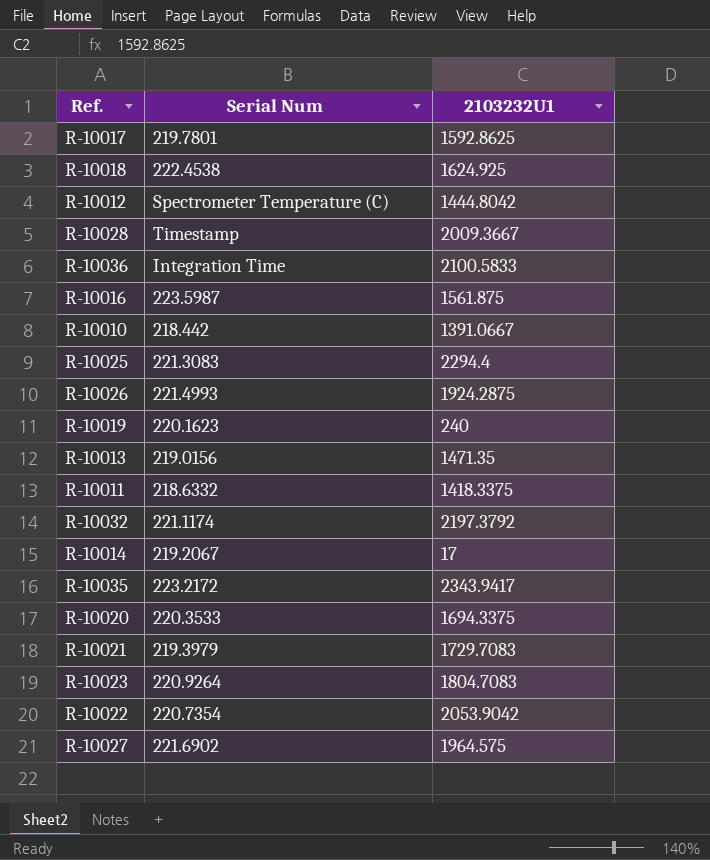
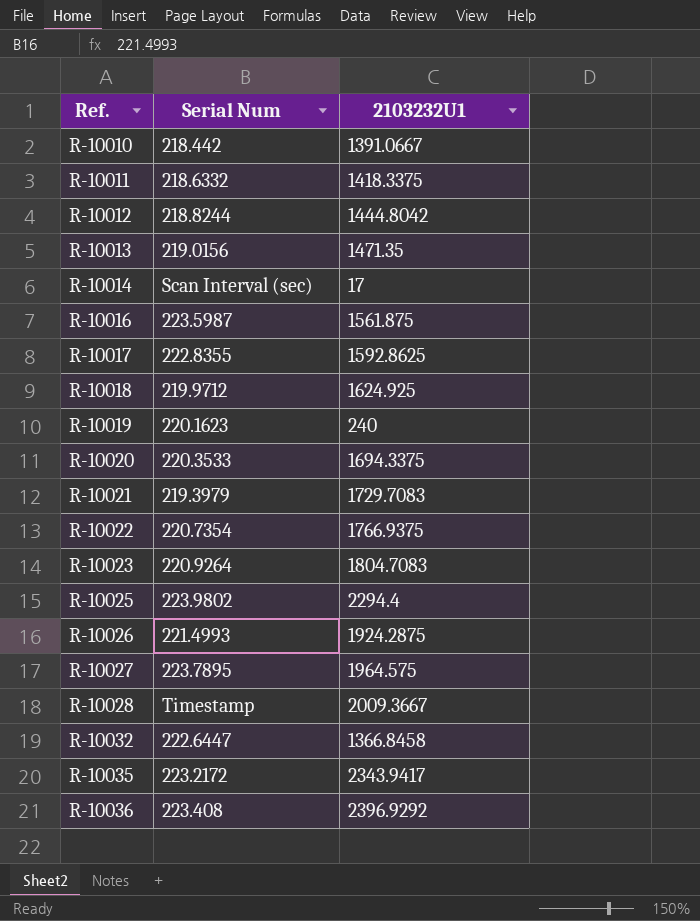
row order: none -> Ref. ascending
R-10012 | Serial Num: Spectrometer Temperature (C) -> 218.8244
R-10014 | Serial Num: 219.2067 -> Scan Interval (sec)
R-10017 | Serial Num: 219.7801 -> 222.8355
R-10018 | Serial Num: 222.4538 -> 219.9712
R-10022 | 2103232U1: 2053.9042 -> 1766.9375
R-10025 | Serial Num: 221.3083 -> 223.9802
R-10027 | Serial Num: 221.6902 -> 223.7895
R-10032 | Serial Num: 221.1174 -> 222.6447
R-10032 | 2103232U1: 2197.3792 -> 1366.8458
R-10036 | Serial Num: Integration Time -> 223.408
R-10036 | 2103232U1: 2100.5833 -> 2396.9292

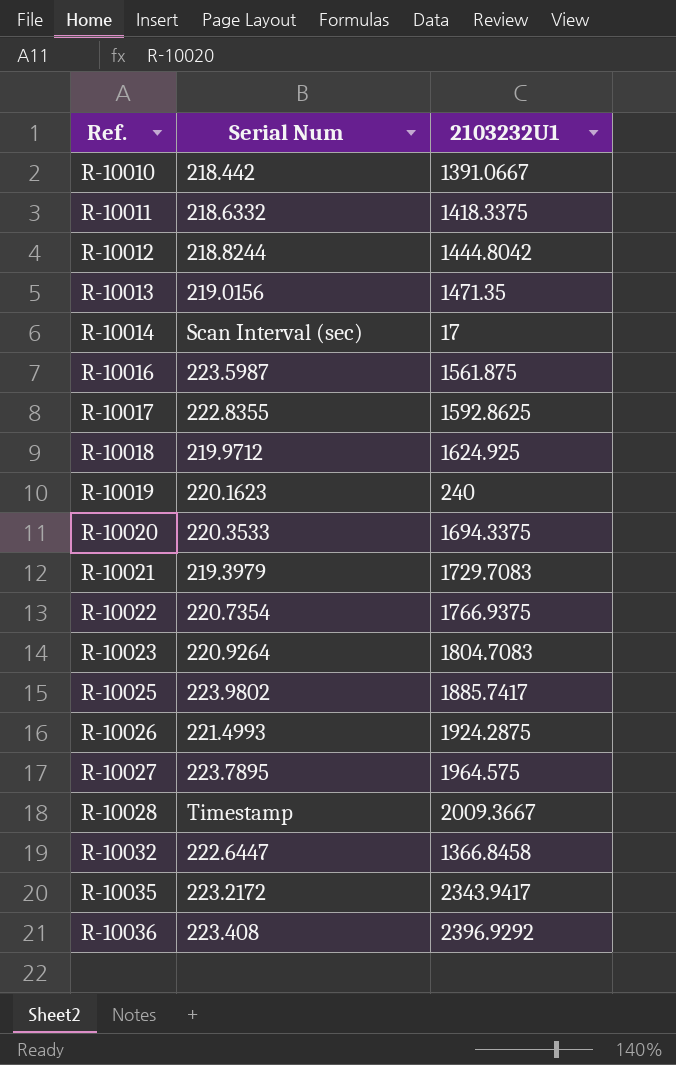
R-10025 | 2103232U1: 2294.4 -> 1885.7417

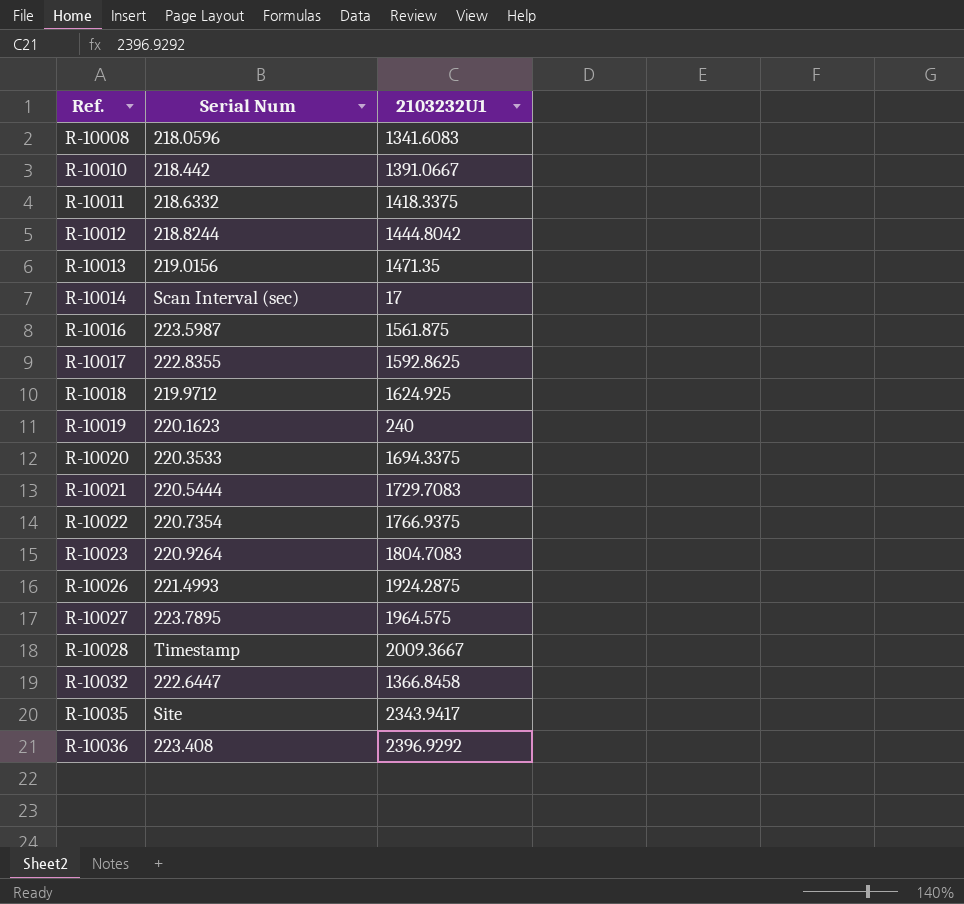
row R-10025: 223.9802 | 1885.7417 -> none
row R-10008: none -> 218.0596 | 1341.6083
R-10021 | Serial Num: 219.3979 -> 220.5444
R-10035 | Serial Num: 223.2172 -> Site

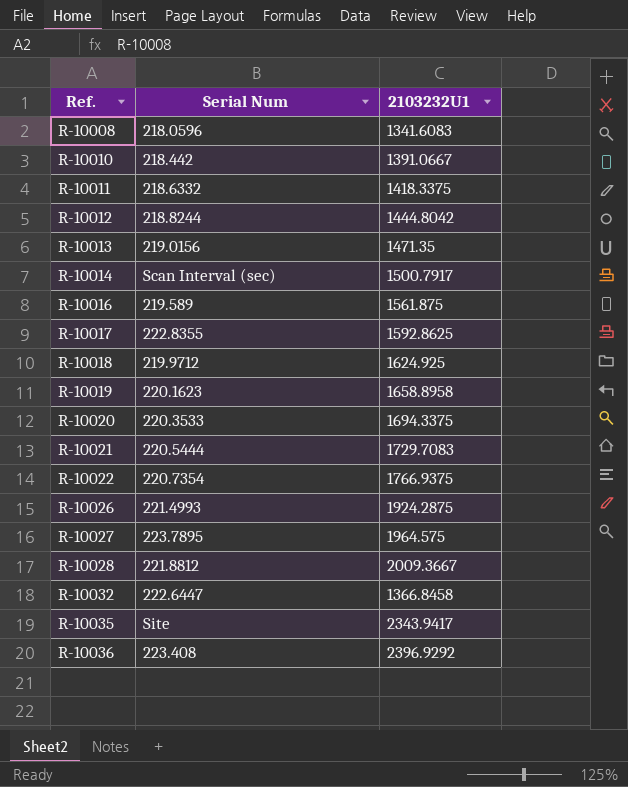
row R-10023: 220.9264 | 1804.7083 -> none
R-10014 | 2103232U1: 17 -> 1500.7917
R-10016 | Serial Num: 223.5987 -> 219.589
R-10019 | 2103232U1: 240 -> 1658.8958
R-10028 | Serial Num: Timestamp -> 221.8812

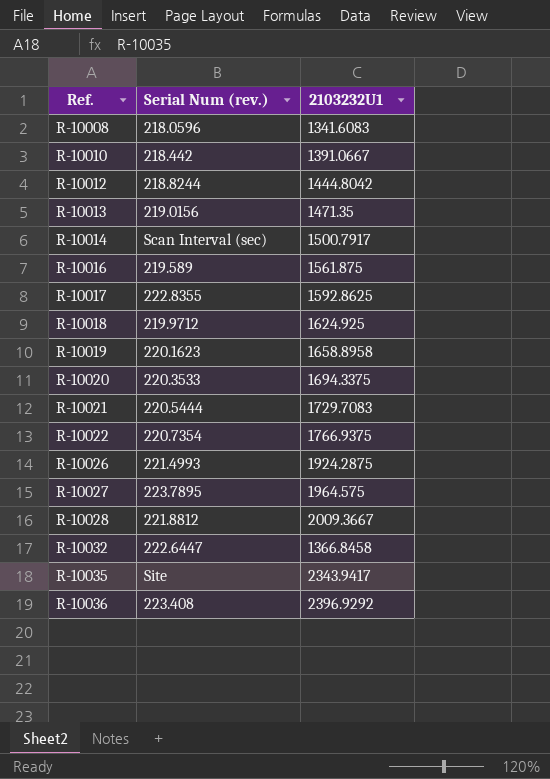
column name: Serial Num -> Serial Num (rev.)
row R-10011: 218.6332 | 1418.3375 -> none

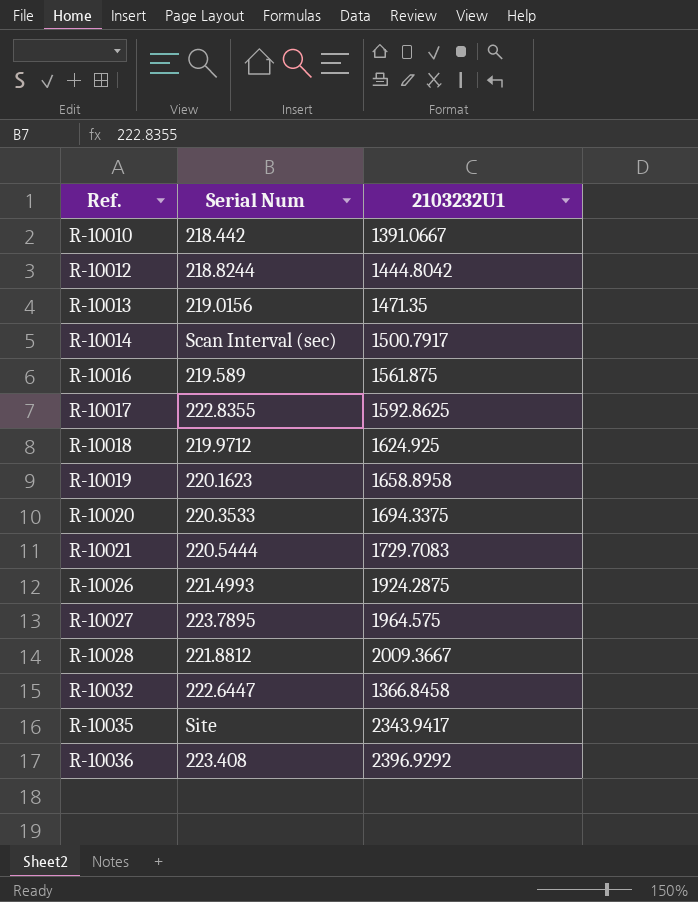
column name: Serial Num (rev.) -> Serial Num
row R-10008: 218.0596 | 1341.6083 -> none
row R-10022: 220.7354 | 1766.9375 -> none

